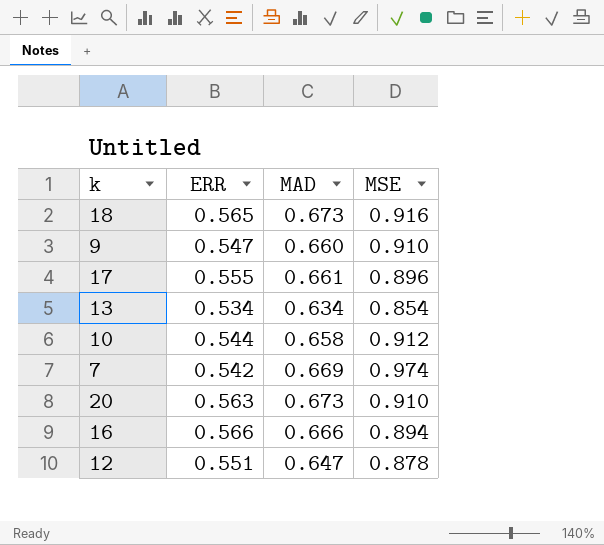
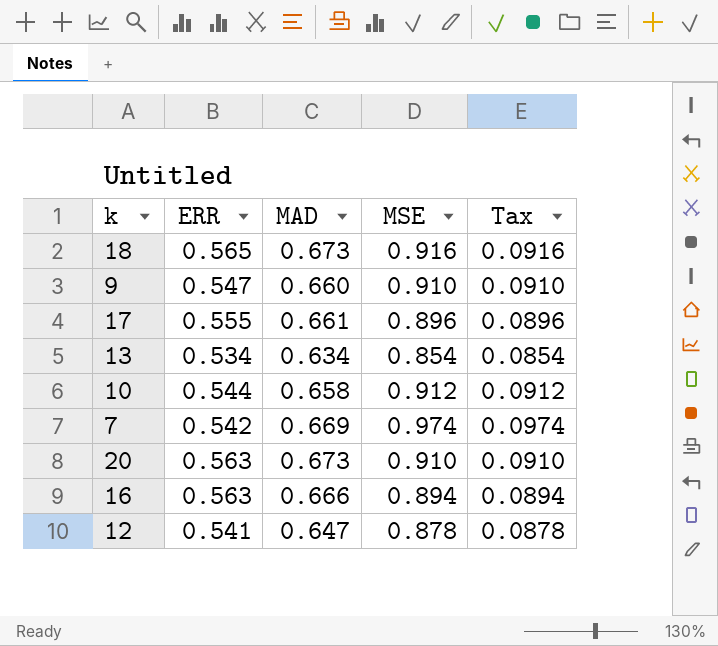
column Tax | formula: none -> [MSE] * 0.1
16 | ERR: 0.566 -> 0.563
12 | ERR: 0.551 -> 0.541

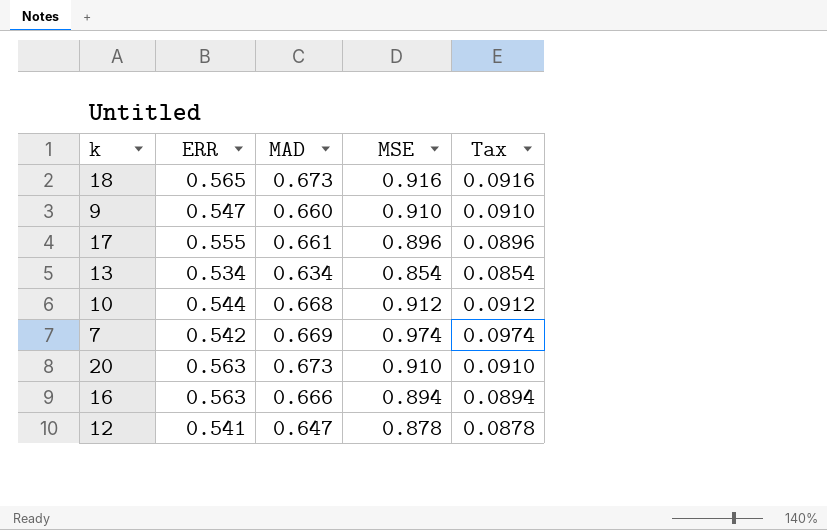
10 | MAD: 0.658 -> 0.668

